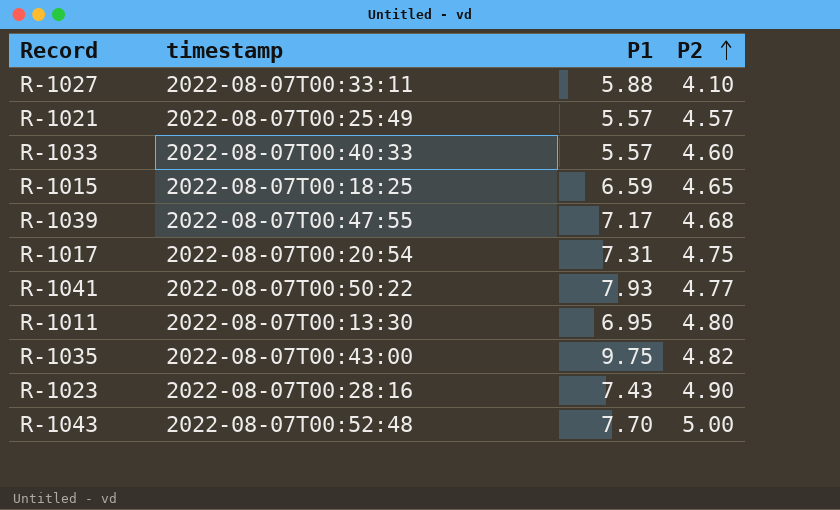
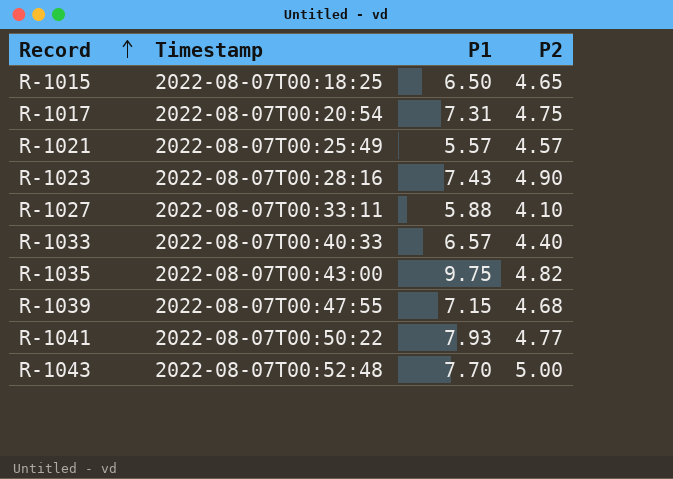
row order: P2 ascending -> Record ascending
column name: timestamp -> Timestamp
row R-1011: 2022-08-07T00:13:30 | 6.95 | 4.80 -> none
R-1015 | P1: 6.59 -> 6.50
R-1033 | P1: 5.57 -> 6.57
R-1033 | P2: 4.60 -> 4.40
R-1039 | P1: 7.17 -> 7.15

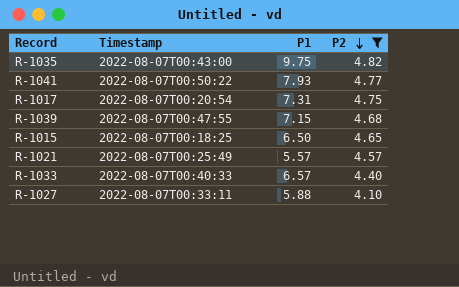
filter: none -> P2 <= 4.82
row order: Record ascending -> P2 descending

